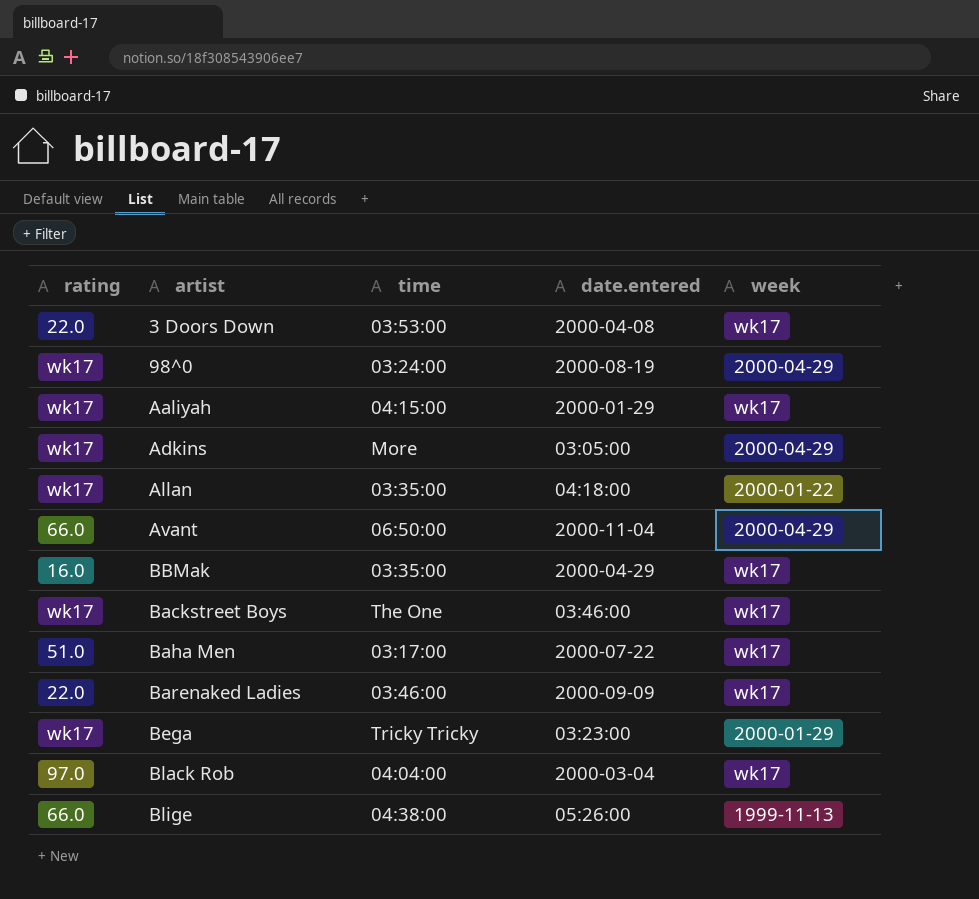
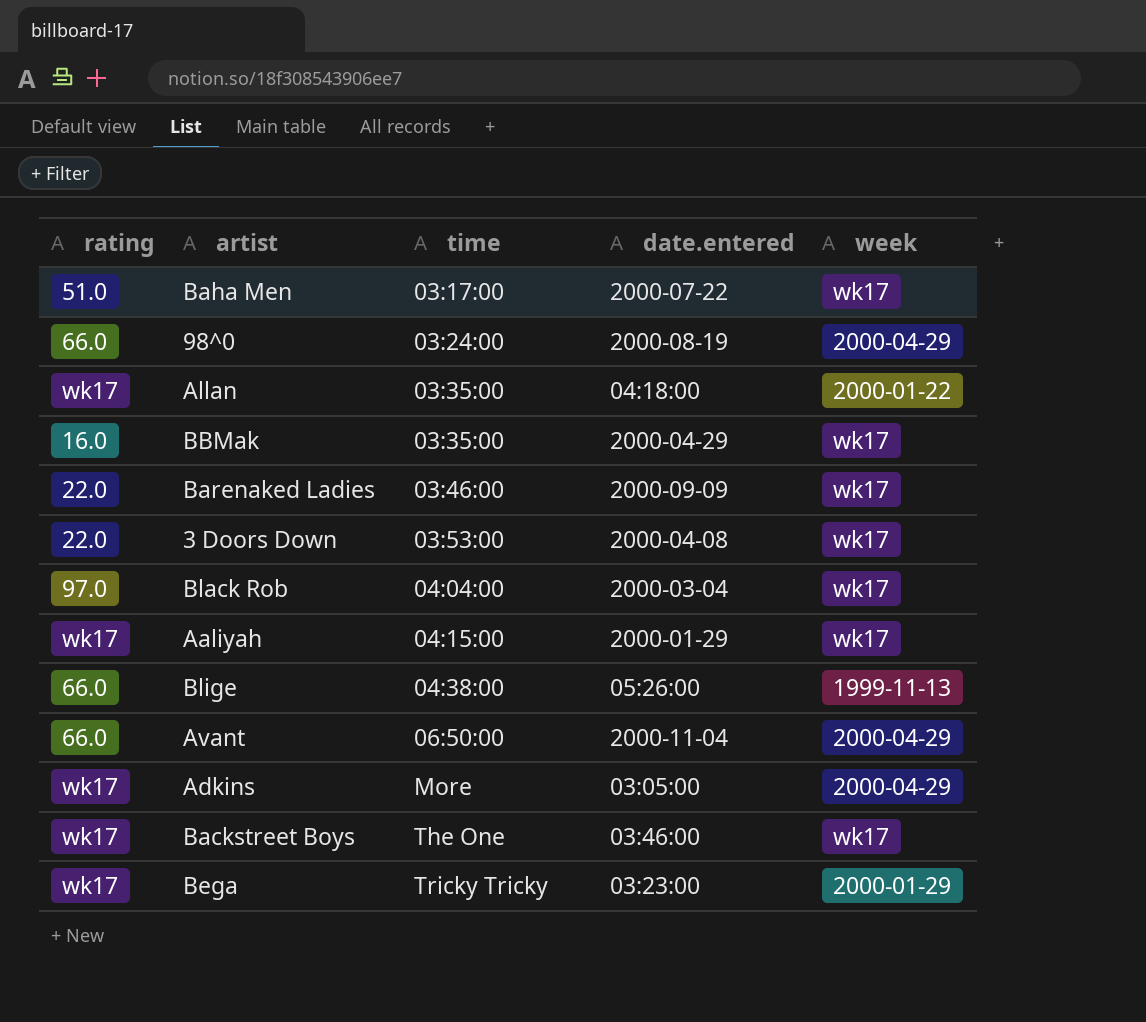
row order: none -> time ascending
98^0 | rating: wk17 -> 66.0

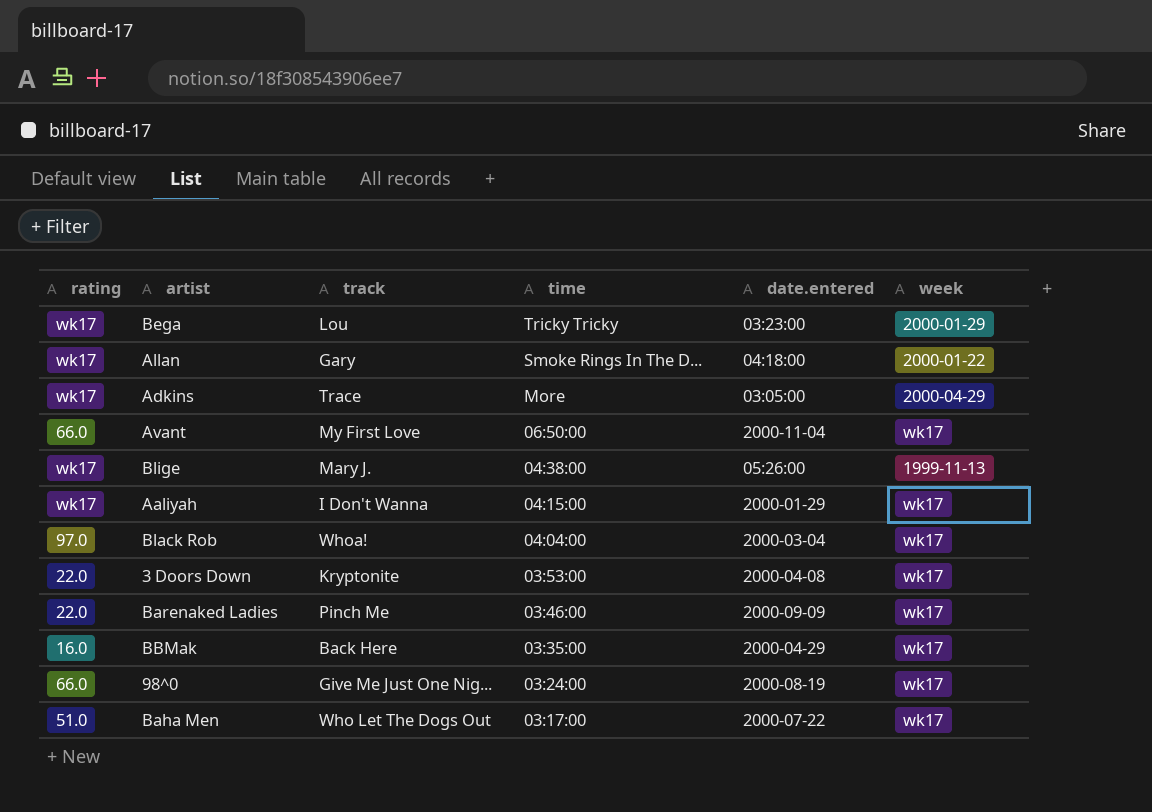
row order: time ascending -> time descending
column track | position: none -> 3
row Backstreet Boys: wk17 | The One | 03:46:00 | wk17 -> none
Allan | time: 03:35:00 -> Smoke Rings In The D...
Avant | week: 2000-04-29 -> wk17
Blige | rating: 66.0 -> wk17
98^0 | week: 2000-04-29 -> wk17

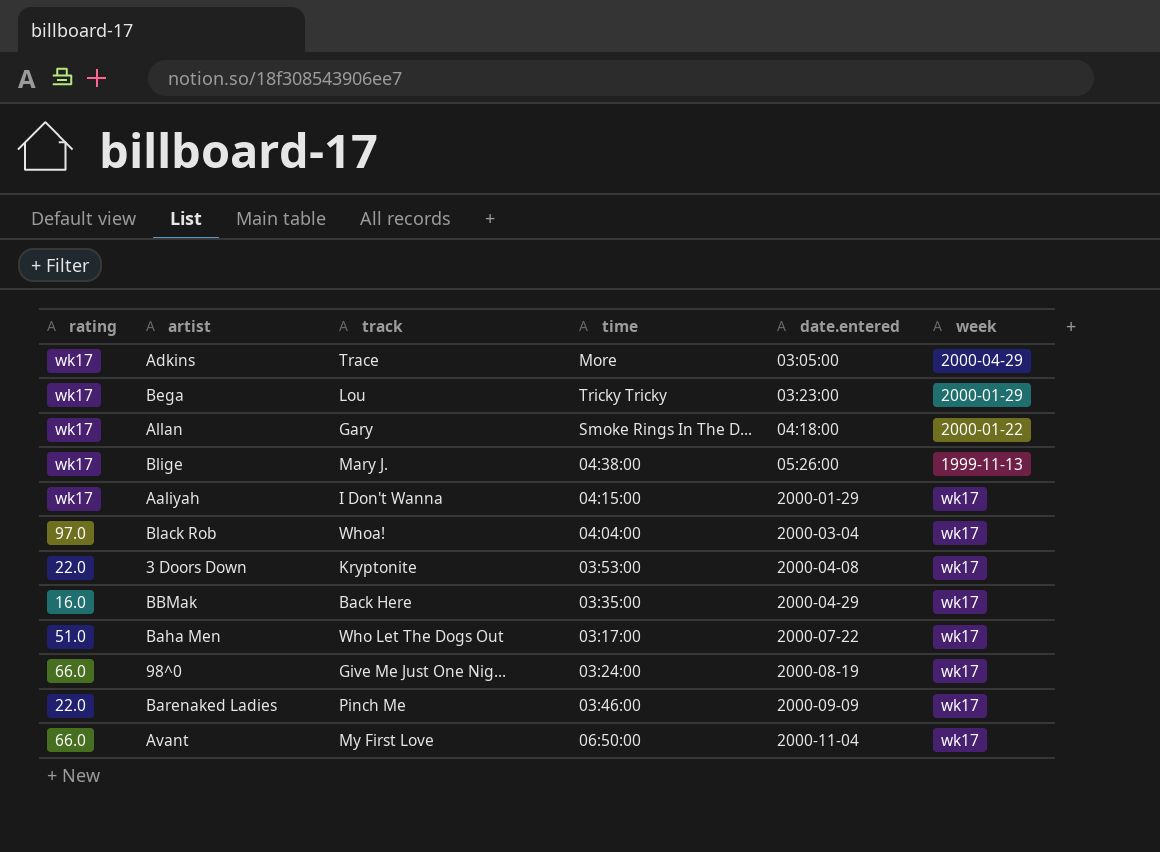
row order: time descending -> date.entered ascending

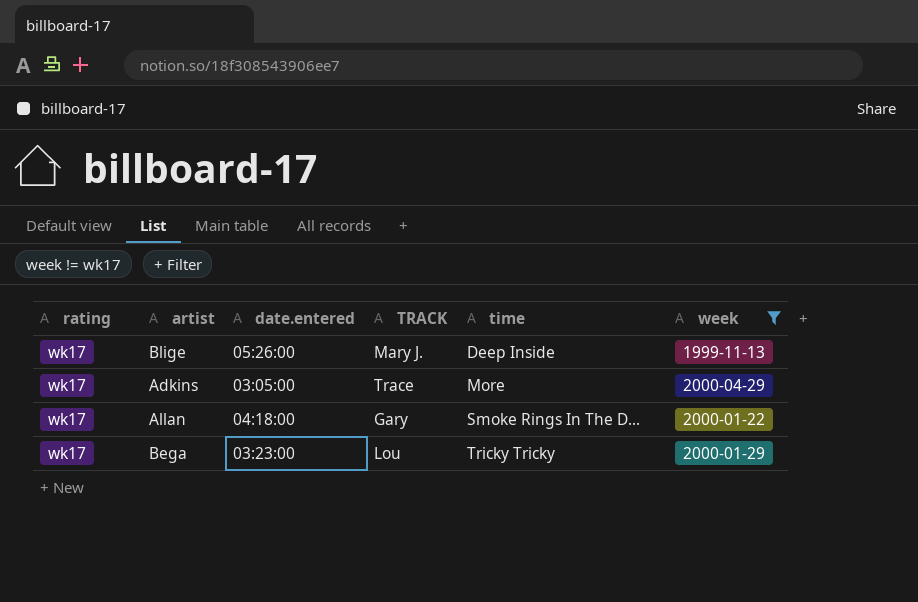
filter: none -> week != wk17
row order: date.entered ascending -> time ascending
column date.entered | position: 5 -> 3
column name: track -> TRACK
Blige | time: 04:38:00 -> Deep Inside

